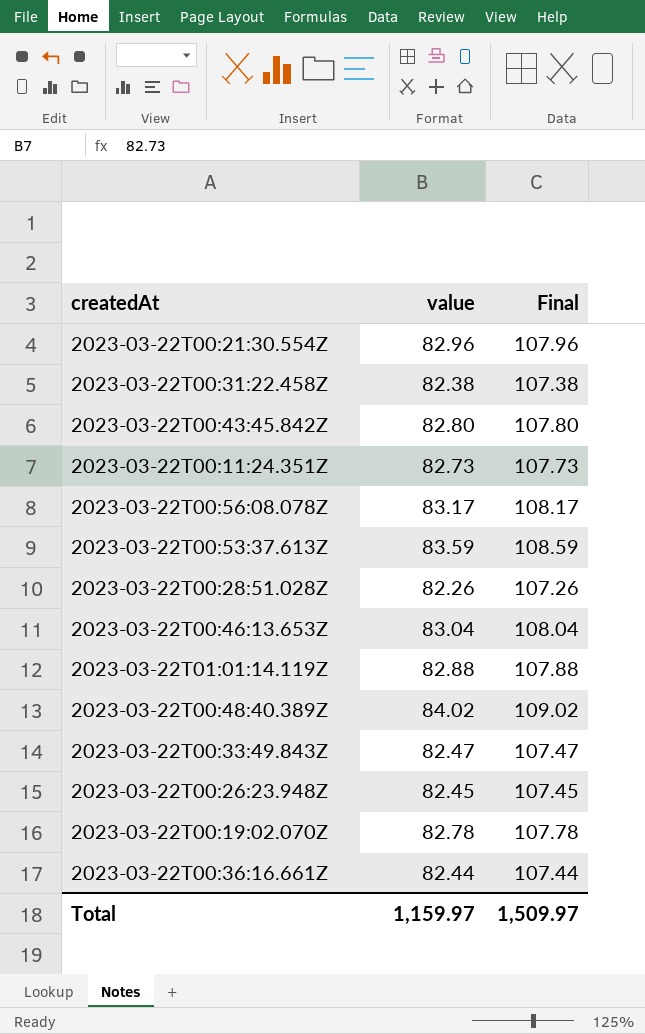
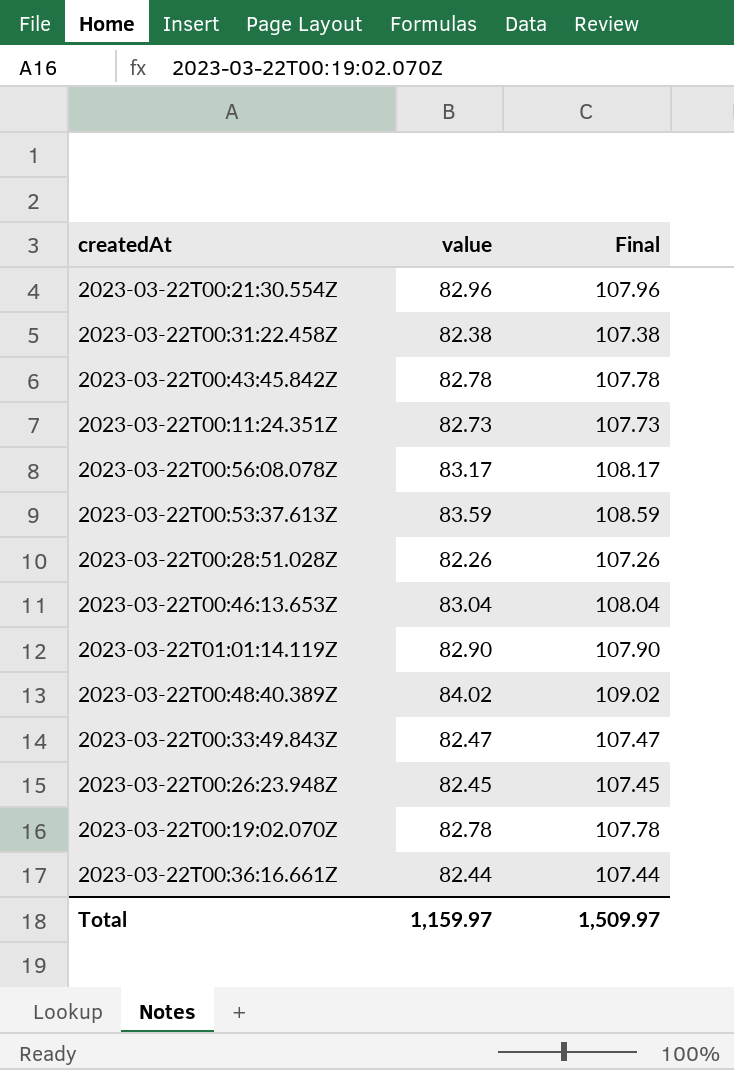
2023-03-22T00:43:45.842Z | value: 82.80 -> 82.78
2023-03-22T00:43:45.842Z | Final: 107.80 -> 107.78
2023-03-22T01:01:14.119Z | value: 82.88 -> 82.90
2023-03-22T01:01:14.119Z | Final: 107.88 -> 107.90

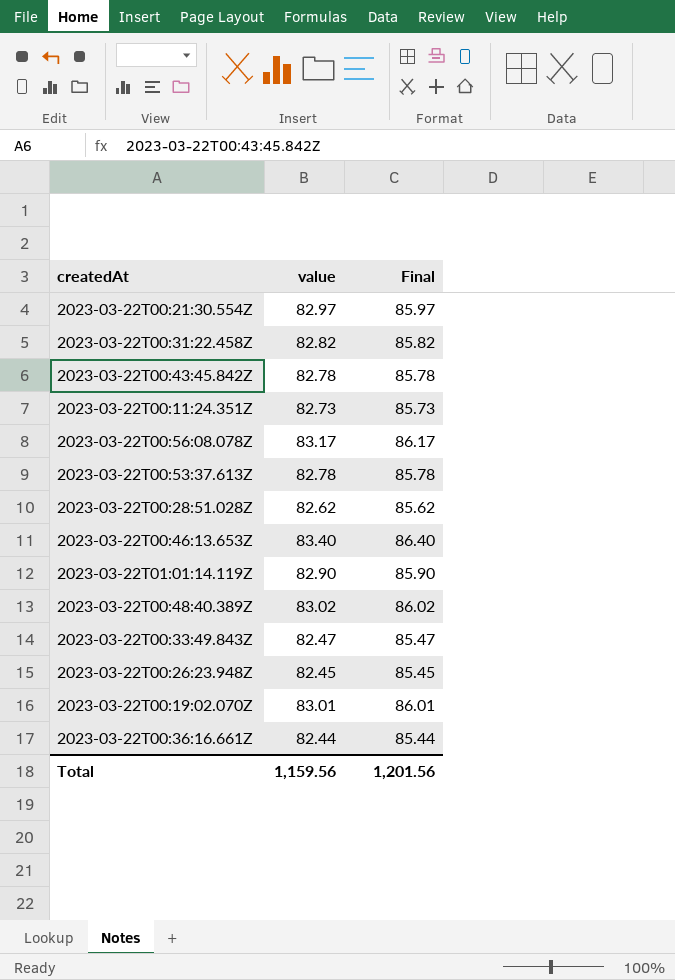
column Final | formula: [value] + 25 -> [value] + 3
2023-03-22T00:21:30.554Z | value: 82.96 -> 82.97
2023-03-22T00:31:22.458Z | value: 82.38 -> 82.82
2023-03-22T00:53:37.613Z | value: 83.59 -> 82.78
2023-03-22T00:28:51.028Z | value: 82.26 -> 82.62
2023-03-22T00:46:13.653Z | value: 83.04 -> 83.40
2023-03-22T00:48:40.389Z | value: 84.02 -> 83.02
2023-03-22T00:19:02.070Z | value: 82.78 -> 83.01
Total | value: 1,159.97 -> 1,159.56
Total | Final: 1,509.97 -> 1,201.56

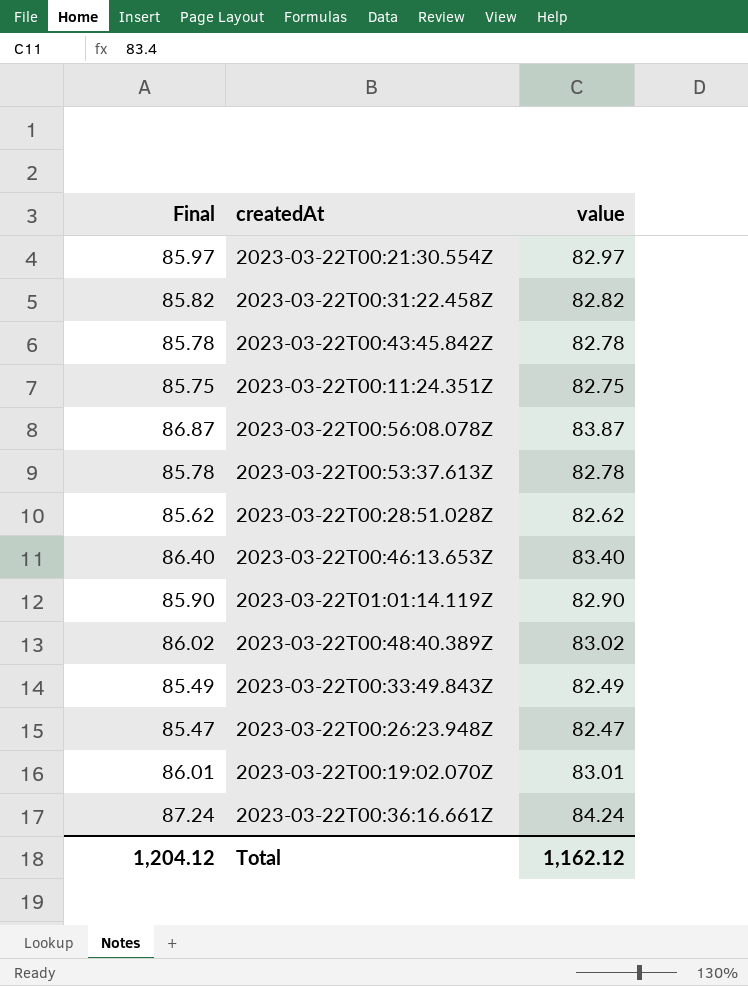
column Final | position: 3 -> 1
2023-03-22T00:11:24.351Z | Final: 85.73 -> 85.75
2023-03-22T00:11:24.351Z | value: 82.73 -> 82.75
2023-03-22T00:56:08.078Z | Final: 86.17 -> 86.87
2023-03-22T00:56:08.078Z | value: 83.17 -> 83.87
2023-03-22T00:33:49.843Z | Final: 85.47 -> 85.49
2023-03-22T00:33:49.843Z | value: 82.47 -> 82.49
2023-03-22T00:26:23.948Z | Final: 85.45 -> 85.47
2023-03-22T00:26:23.948Z | value: 82.45 -> 82.47
2023-03-22T00:36:16.661Z | Final: 85.44 -> 87.24
2023-03-22T00:36:16.661Z | value: 82.44 -> 84.24
Total | Final: 1,201.56 -> 1,204.12
Total | value: 1,159.56 -> 1,162.12

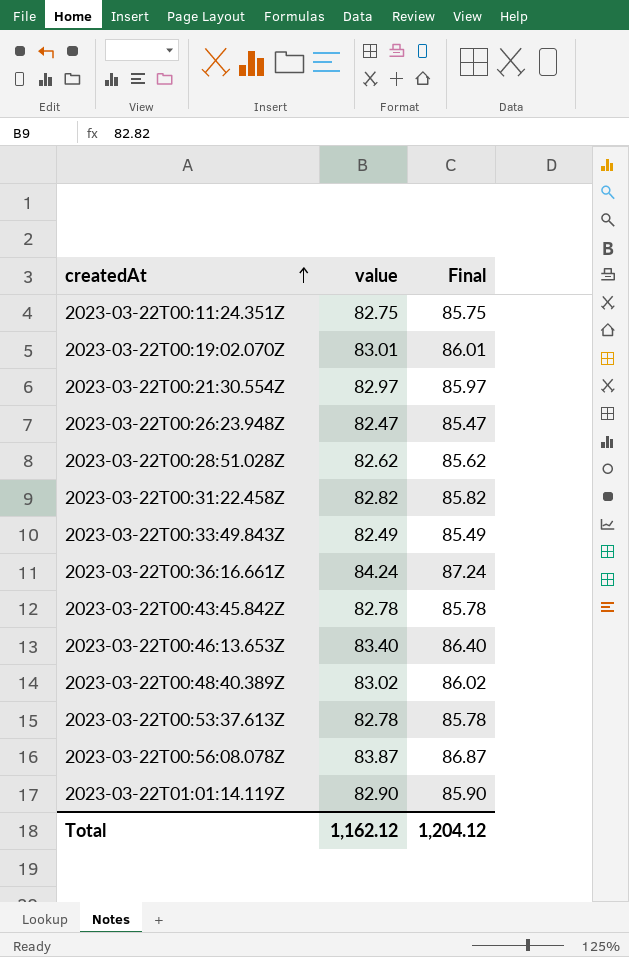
row order: none -> createdAt ascending
column Final | position: 1 -> 3

